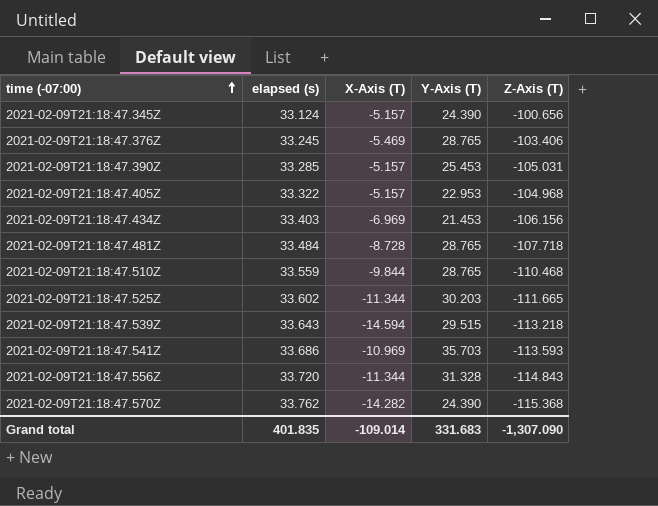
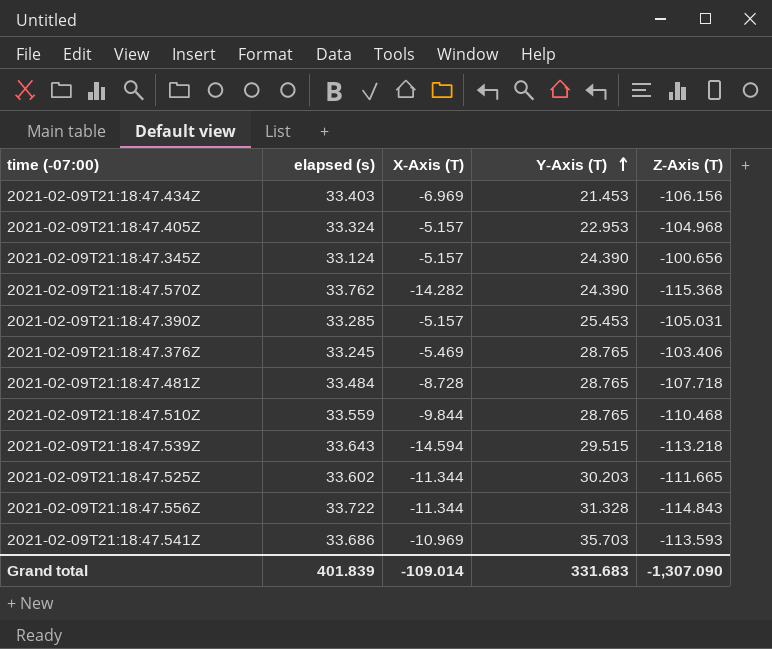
row order: time (-07:00) ascending -> Y-Axis (T) ascending
2021-02-09T21:18:47.405Z | elapsed (s): 33.322 -> 33.324
2021-02-09T21:18:47.556Z | elapsed (s): 33.720 -> 33.722
Grand total | elapsed (s): 401.835 -> 401.839

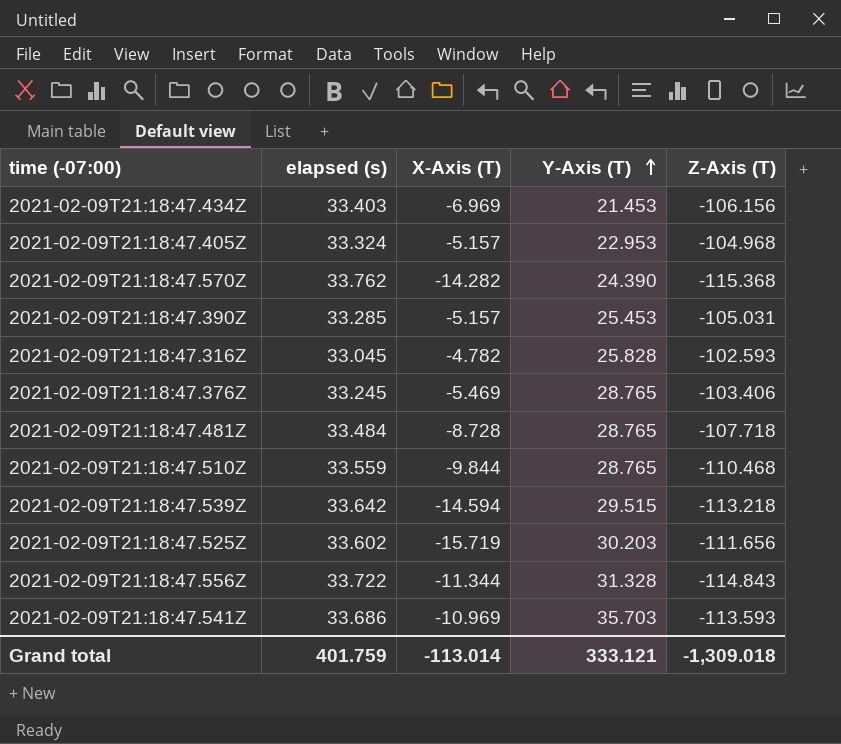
row 2021-02-09T21:18:47.345Z: 33.124 | -5.157 | 24.390 | -100.656 -> none
row 2021-02-09T21:18:47.316Z: none -> 33.045 | -4.782 | 25.828 | -102.593
2021-02-09T21:18:47.539Z | elapsed (s): 33.643 -> 33.642
2021-02-09T21:18:47.525Z | X-Axis (T): -11.344 -> -15.719
2021-02-09T21:18:47.525Z | Z-Axis (T): -111.665 -> -111.656
Grand total | elapsed (s): 401.839 -> 401.759
Grand total | X-Axis (T): -109.014 -> -113.014
Grand total | Y-Axis (T): 331.683 -> 333.121
Grand total | Z-Axis (T): -1,307.090 -> -1,309.018

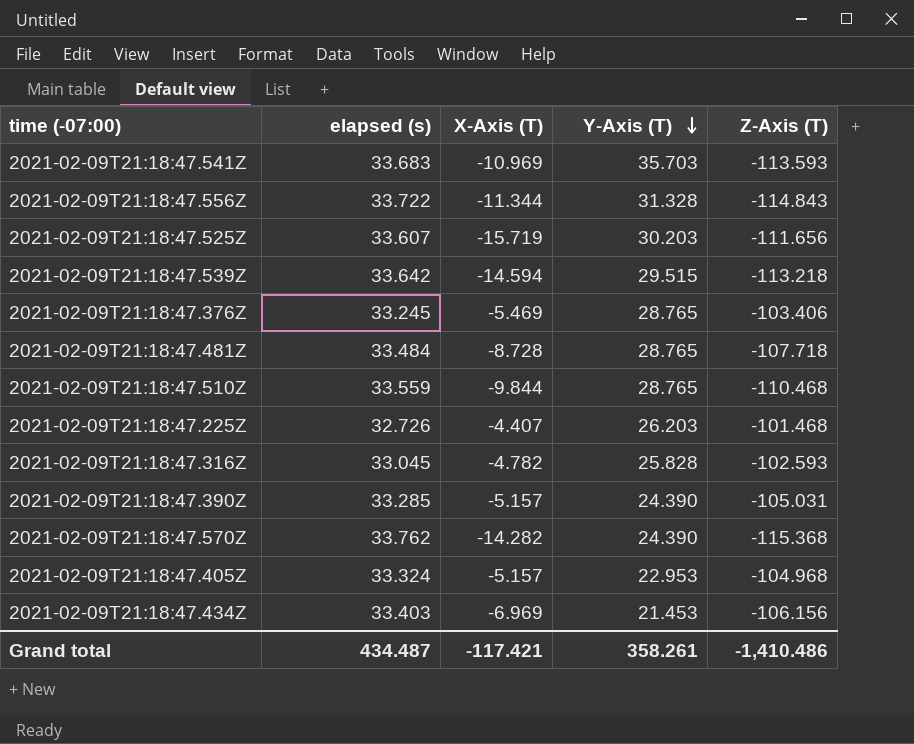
row order: Y-Axis (T) ascending -> Y-Axis (T) descending
2021-02-09T21:18:47.541Z | elapsed (s): 33.686 -> 33.683
2021-02-09T21:18:47.525Z | elapsed (s): 33.602 -> 33.607
row 2021-02-09T21:18:47.225Z: none -> 32.726 | -4.407 | 26.203 | -101.468
2021-02-09T21:18:47.390Z | Y-Axis (T): 25.453 -> 24.390
Grand total | elapsed (s): 401.759 -> 434.487
Grand total | X-Axis (T): -113.014 -> -117.421
Grand total | Y-Axis (T): 333.121 -> 358.261
Grand total | Z-Axis (T): -1,309.018 -> -1,410.486

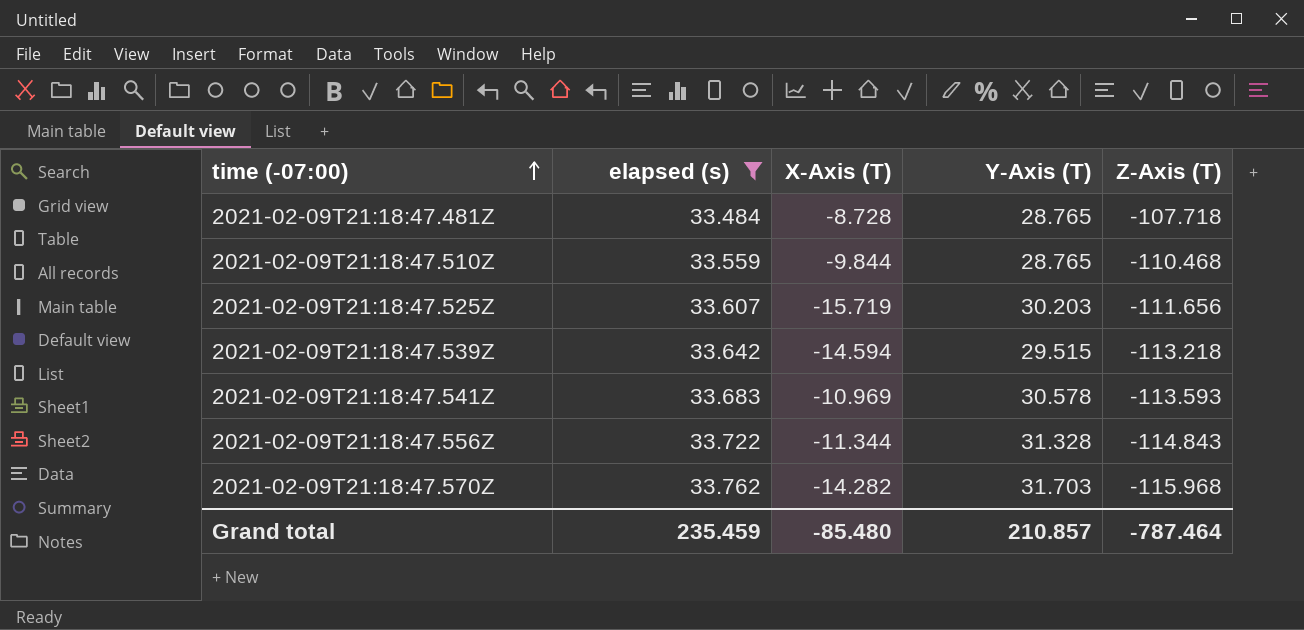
filter: none -> elapsed (s) >= 33.484
row order: Y-Axis (T) descending -> time (-07:00) ascending
2021-02-09T21:18:47.541Z | Y-Axis (T): 35.703 -> 30.578
2021-02-09T21:18:47.570Z | Y-Axis (T): 24.390 -> 31.703
2021-02-09T21:18:47.570Z | Z-Axis (T): -115.368 -> -115.968
Grand total | elapsed (s): 434.487 -> 235.459
Grand total | X-Axis (T): -117.421 -> -85.480
Grand total | Y-Axis (T): 358.261 -> 210.857
Grand total | Z-Axis (T): -1,410.486 -> -787.464

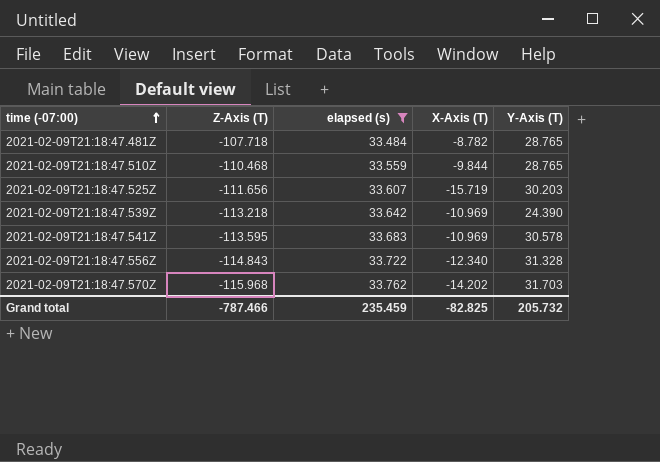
column Z-Axis (T) | position: 5 -> 2
2021-02-09T21:18:47.481Z | X-Axis (T): -8.728 -> -8.782
2021-02-09T21:18:47.539Z | X-Axis (T): -14.594 -> -10.969
2021-02-09T21:18:47.539Z | Y-Axis (T): 29.515 -> 24.390
2021-02-09T21:18:47.541Z | Z-Axis (T): -113.593 -> -113.595
2021-02-09T21:18:47.556Z | X-Axis (T): -11.344 -> -12.340
2021-02-09T21:18:47.570Z | X-Axis (T): -14.282 -> -14.202
Grand total | Z-Axis (T): -787.464 -> -787.466
Grand total | X-Axis (T): -85.480 -> -82.825
Grand total | Y-Axis (T): 210.857 -> 205.732

